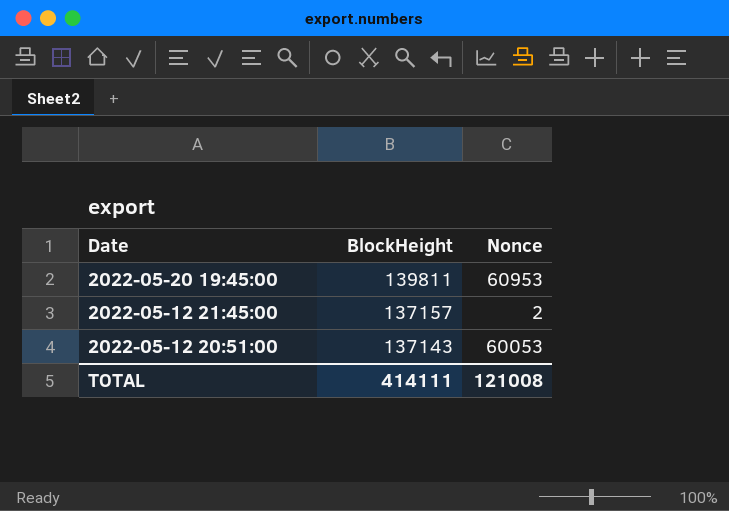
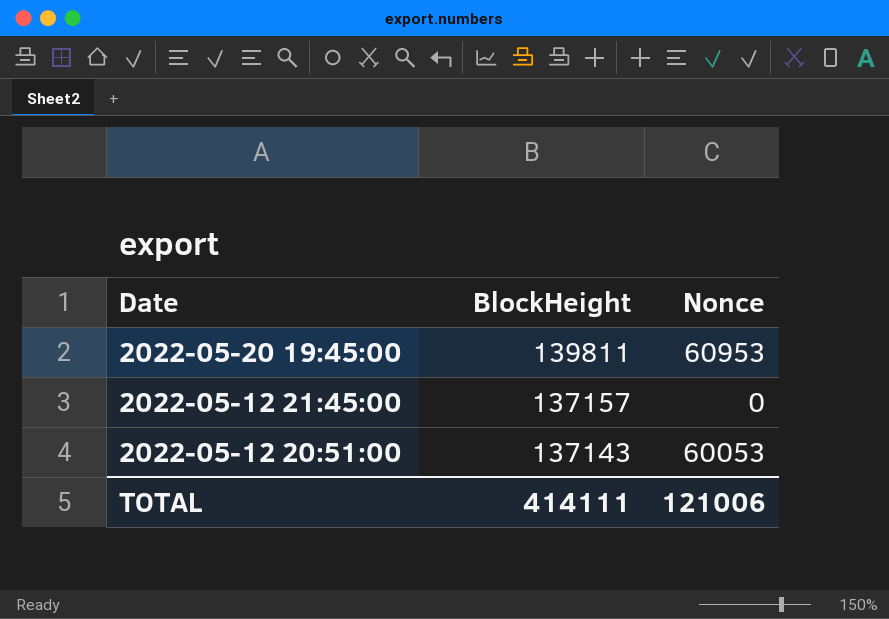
2022-05-12 21:45:00 | Nonce: 2 -> 0
TOTAL | Nonce: 121008 -> 121006

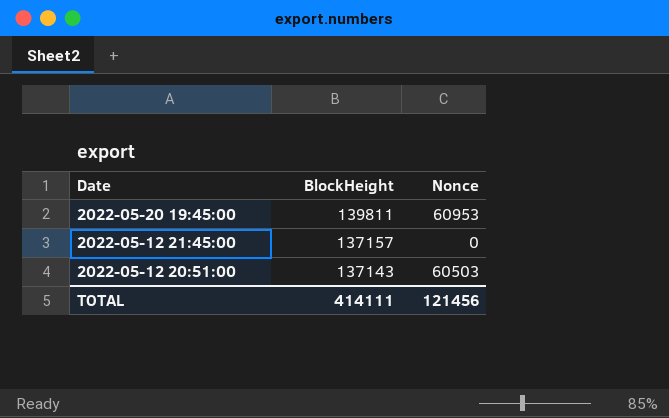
2022-05-12 20:51:00 | Nonce: 60053 -> 60503
TOTAL | Nonce: 121006 -> 121456

